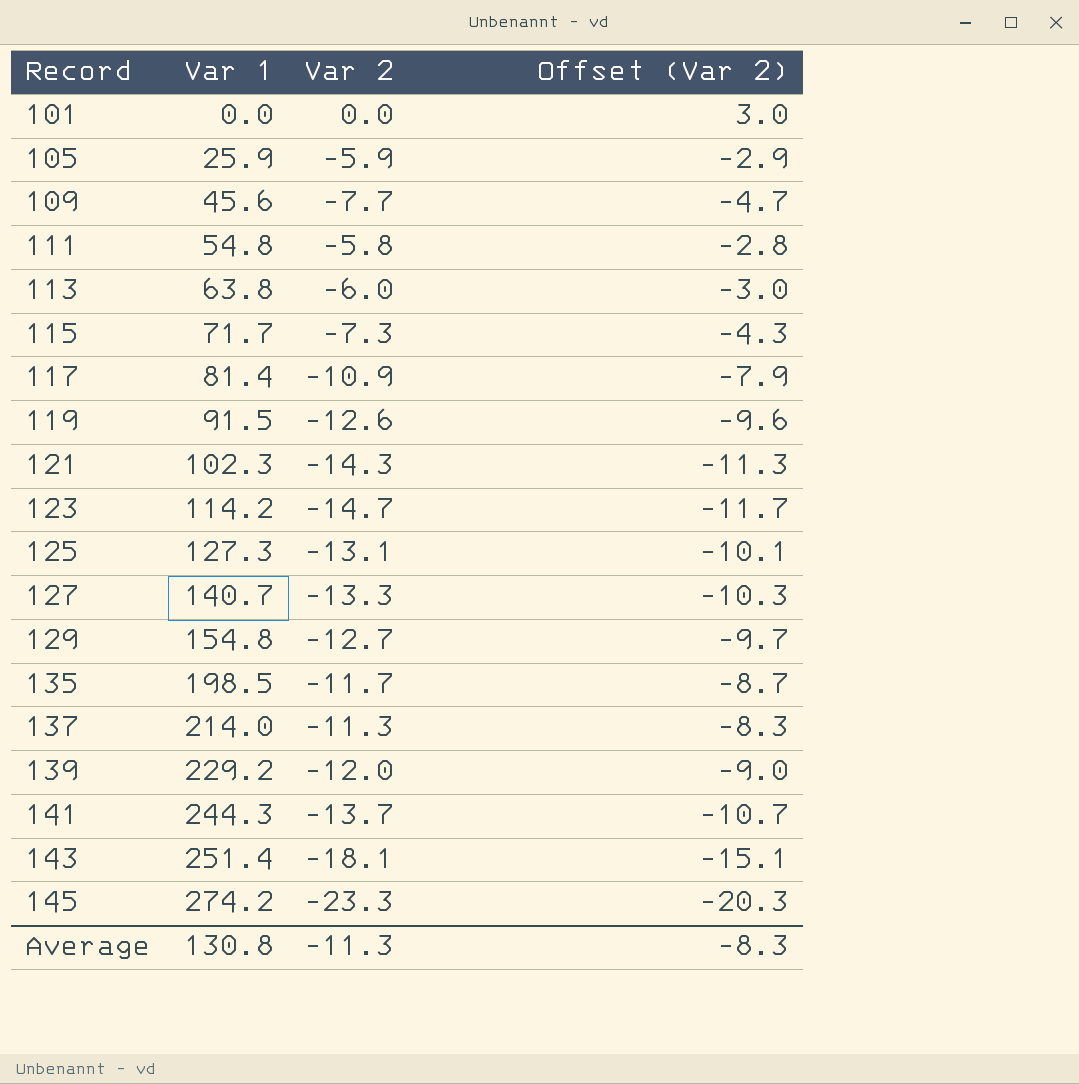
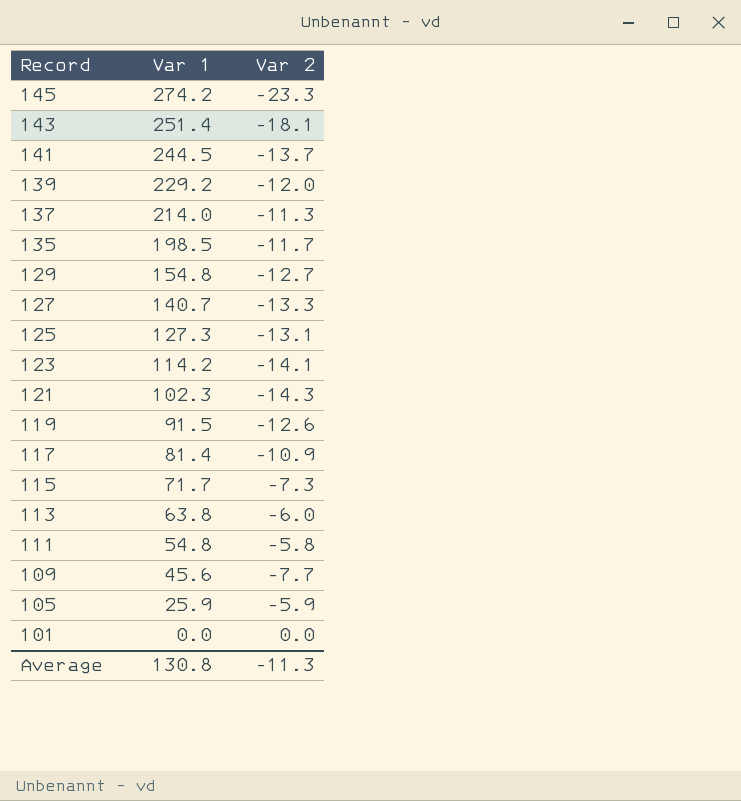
row order: Record ascending -> Record descending
column Offset (Var 2) | formula: [Var 2] + 3 -> none
141 | Var 1: 244.3 -> 244.5
123 | Var 2: -14.7 -> -14.1

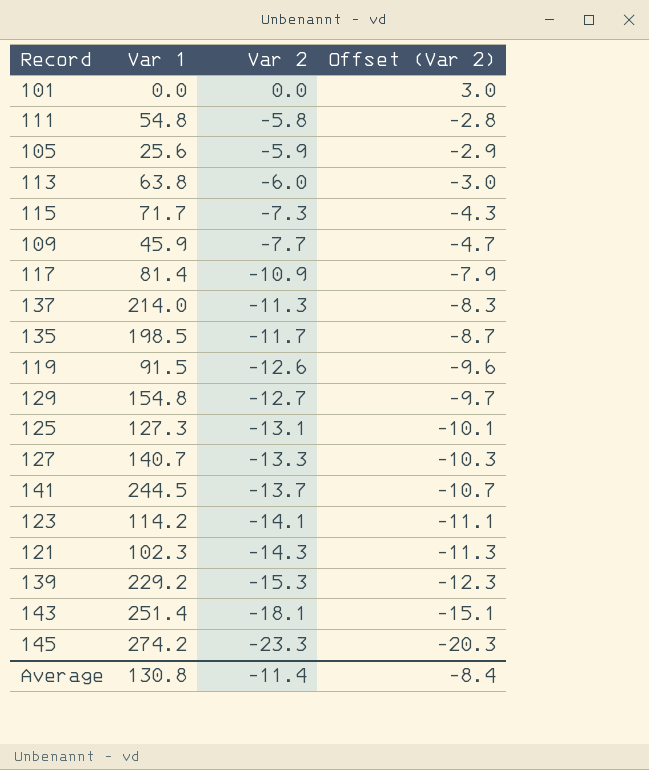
row order: Record descending -> Var 2 descending
column Offset (Var 2) | formula: none -> [Var 2] + 3
105 | Var 1: 25.9 -> 25.6
109 | Var 1: 45.6 -> 45.9
139 | Var 2: -12.0 -> -15.3
Average | Var 2: -11.3 -> -11.4

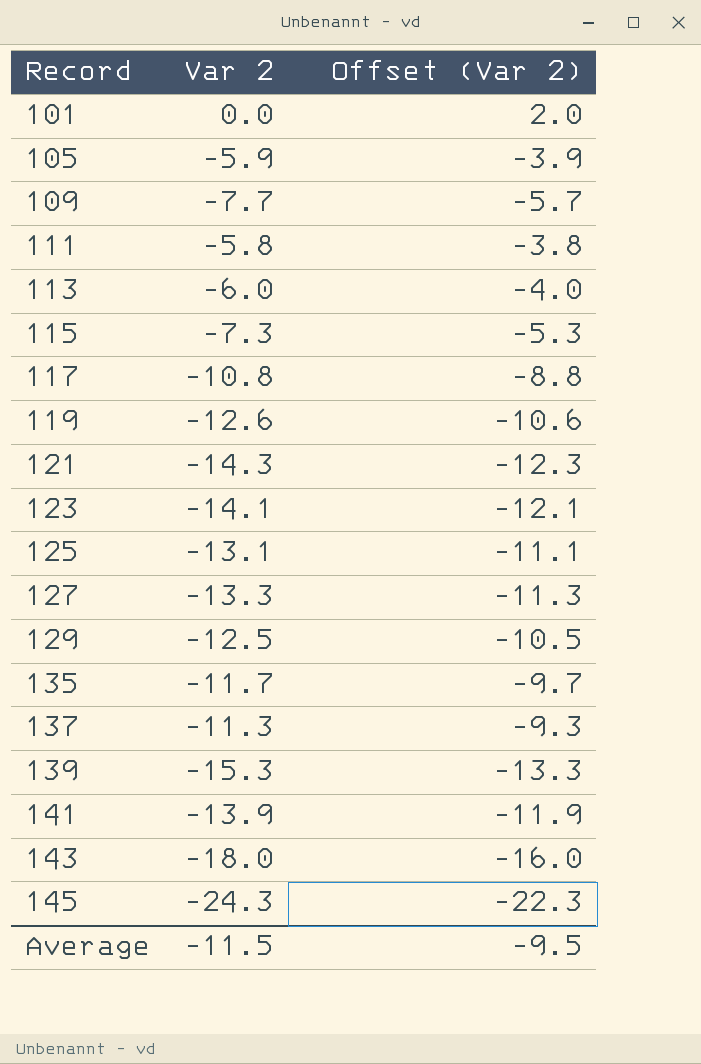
row order: Var 2 descending -> Record ascending
column Var 1 | position: 2 -> none
column Offset (Var 2) | formula: [Var 2] + 3 -> [Var 2] + 2
117 | Var 2: -10.9 -> -10.8
129 | Var 2: -12.7 -> -12.5
141 | Var 2: -13.7 -> -13.9
143 | Var 2: -18.1 -> -18.0
145 | Var 2: -23.3 -> -24.3
Average | Var 2: -11.4 -> -11.5
Average | Offset (Var 2): -8.4 -> -9.5

